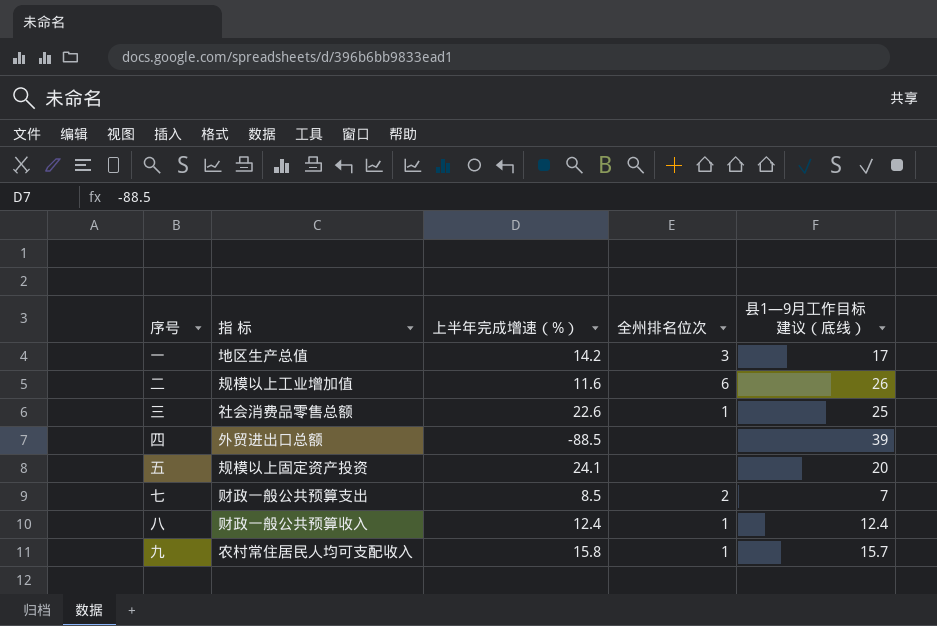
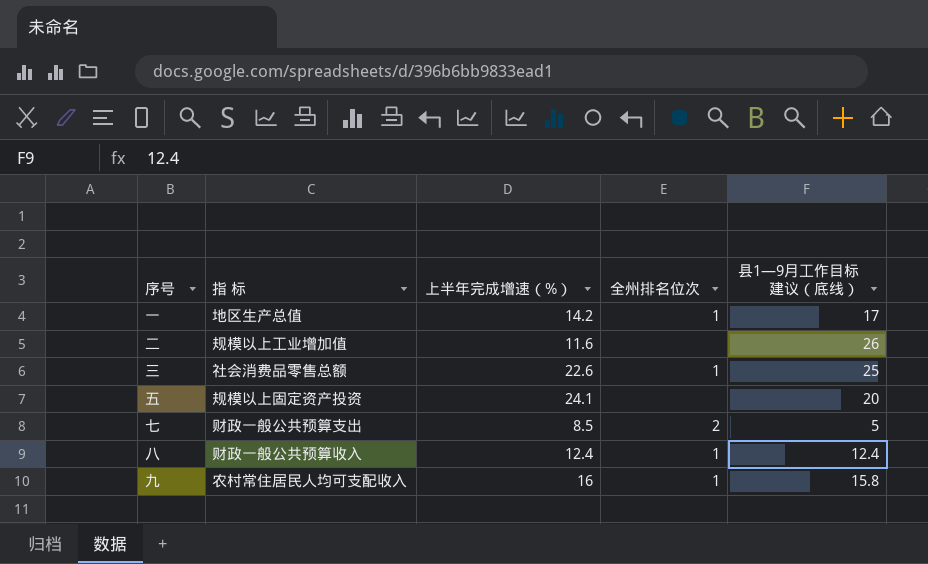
row 四: 外贸进出口总额 | -88.5 | none | 39 -> none
一 | 全州排名位次: 3 -> 1
二 | 全州排名位次: 6 -> none
七 | 县1—9月工作目标建议（底线）: 7 -> 5
九 | 上半年完成增速（%）: 15.8 -> 16
九 | 县1—9月工作目标建议（底线）: 15.7 -> 15.8

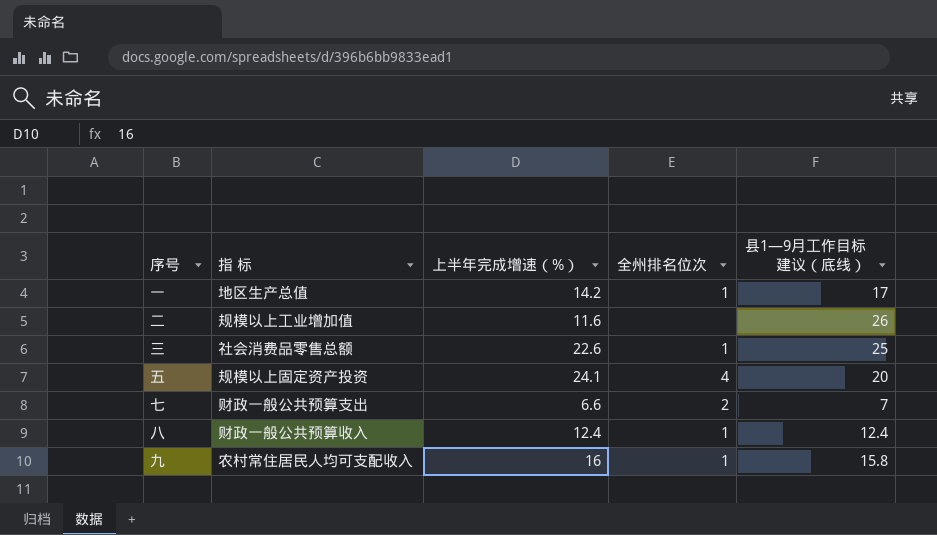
五 | 全州排名位次: none -> 4
七 | 上半年完成增速（%）: 8.5 -> 6.6
七 | 县1—9月工作目标建议（底线）: 5 -> 7

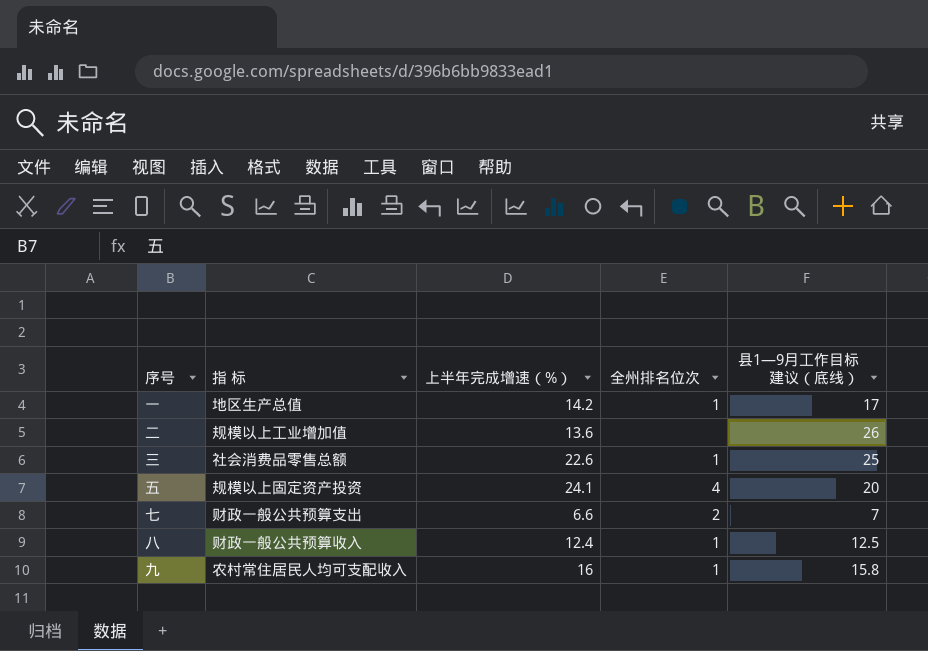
二 | 上半年完成增速（%）: 11.6 -> 13.6
八 | 县1—9月工作目标建议（底线）: 12.4 -> 12.5

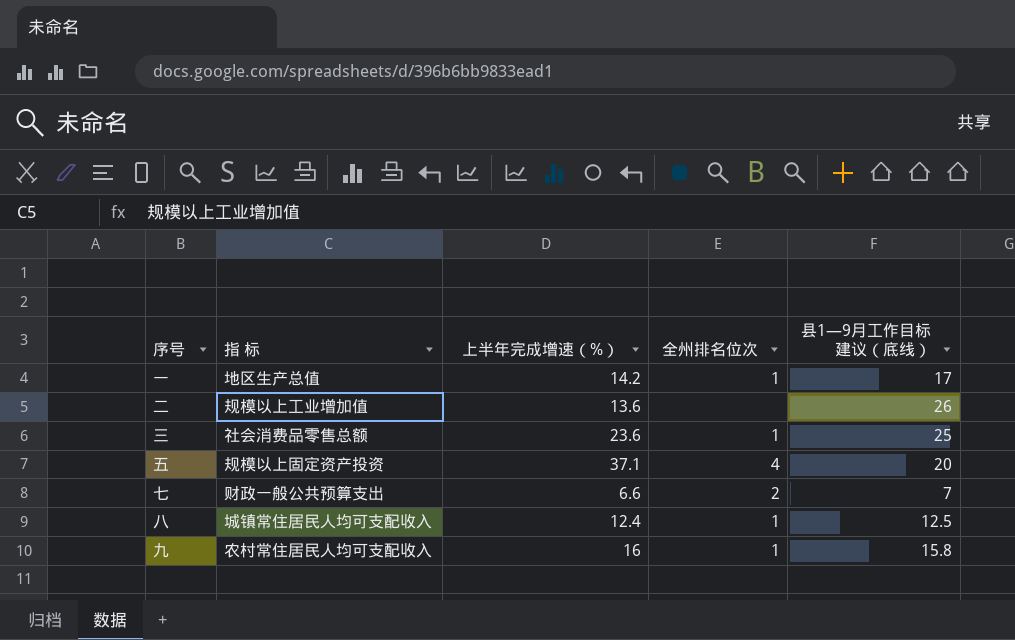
三 | 上半年完成增速（%）: 22.6 -> 23.6
五 | 上半年完成增速（%）: 24.1 -> 37.1
八 | 指 标: 财政一般公共预算收入 -> 城镇常住居民人均可支配收入

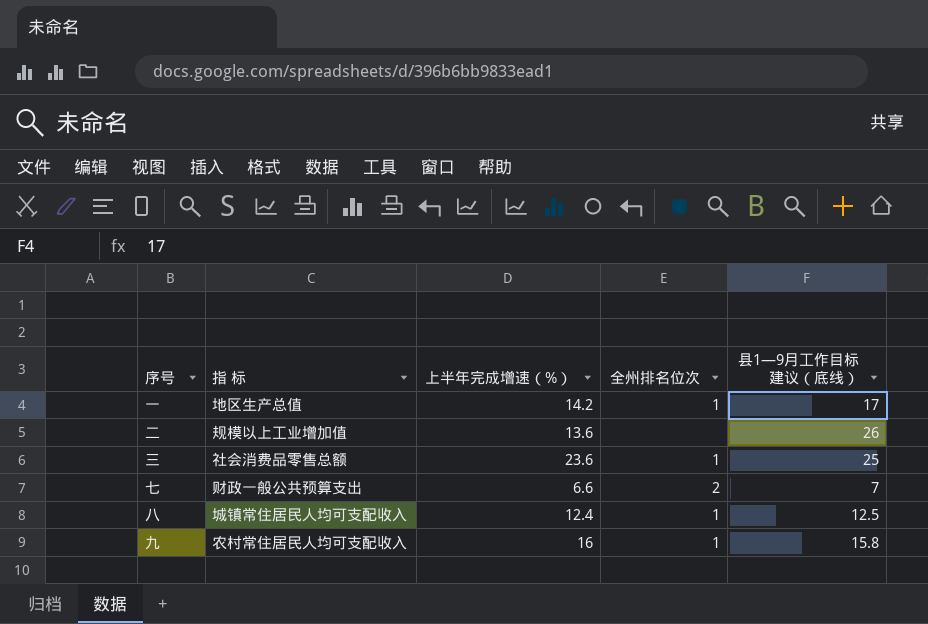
row 五: 规模以上固定资产投资 | 37.1 | 4 | 20 -> none

